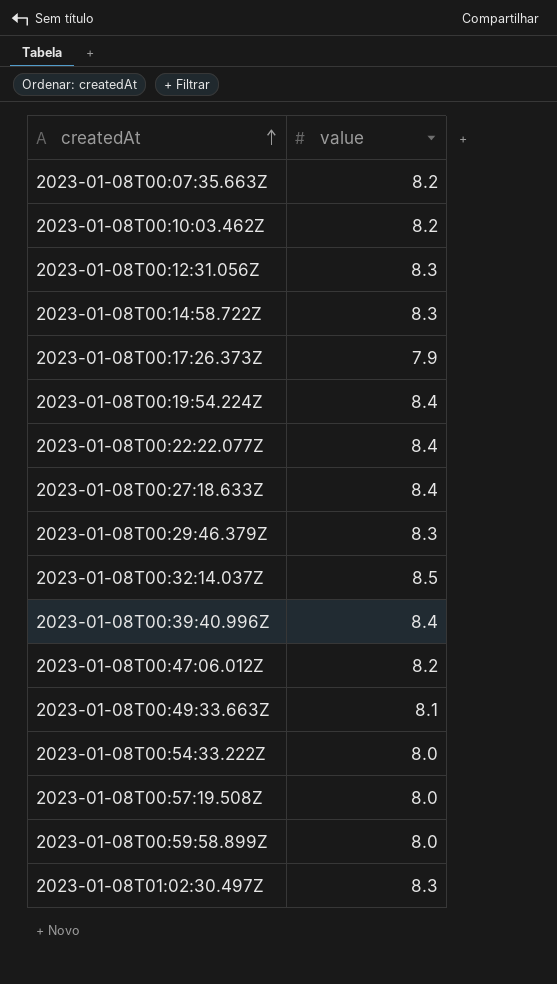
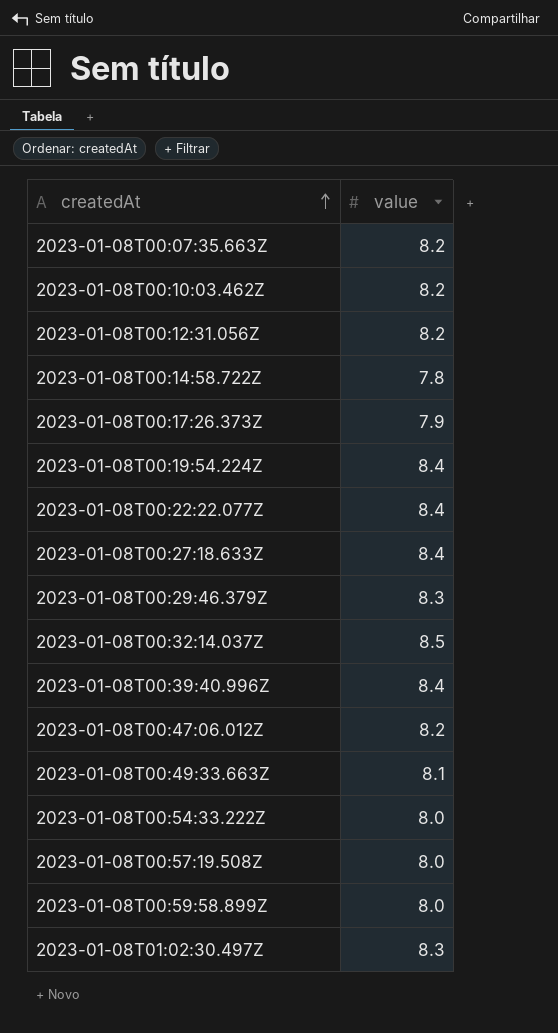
2023-01-08T00:12:31.056Z | value: 8.3 -> 8.2
2023-01-08T00:14:58.722Z | value: 8.3 -> 7.8

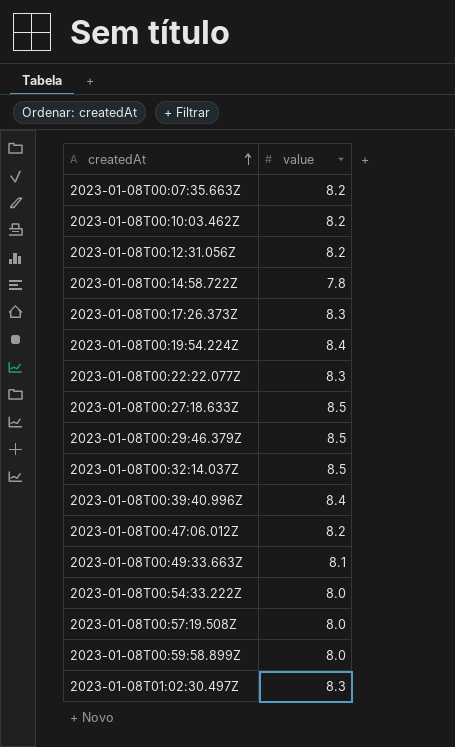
2023-01-08T00:17:26.373Z | value: 7.9 -> 8.3
2023-01-08T00:22:22.077Z | value: 8.4 -> 8.3
2023-01-08T00:27:18.633Z | value: 8.4 -> 8.5
2023-01-08T00:29:46.379Z | value: 8.3 -> 8.5

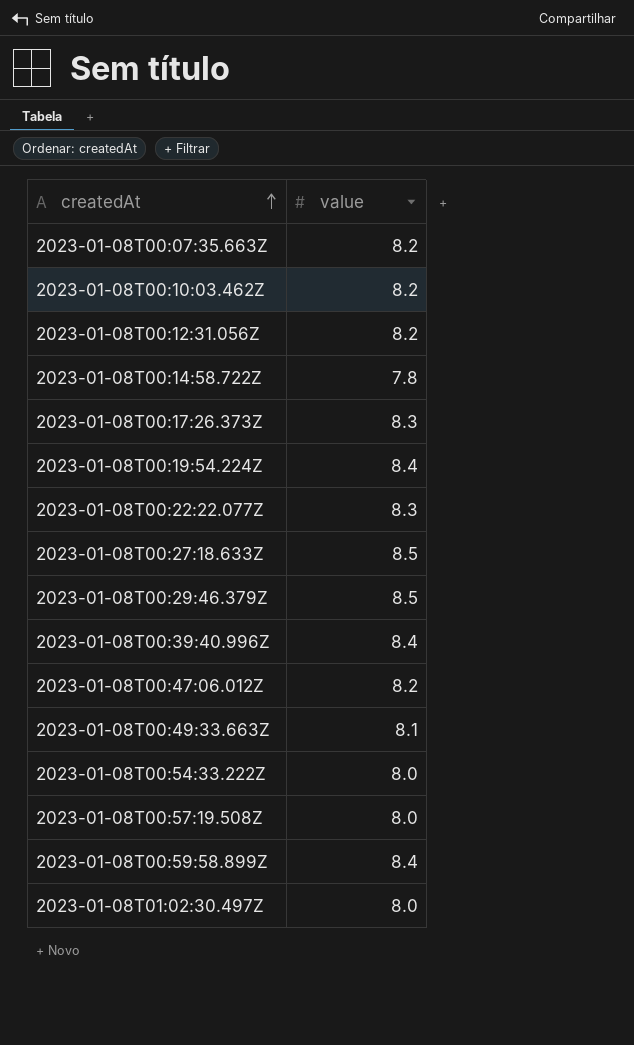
row 2023-01-08T00:32:14.037Z: 8.5 -> none
2023-01-08T00:59:58.899Z | value: 8.0 -> 8.4
2023-01-08T01:02:30.497Z | value: 8.3 -> 8.0

